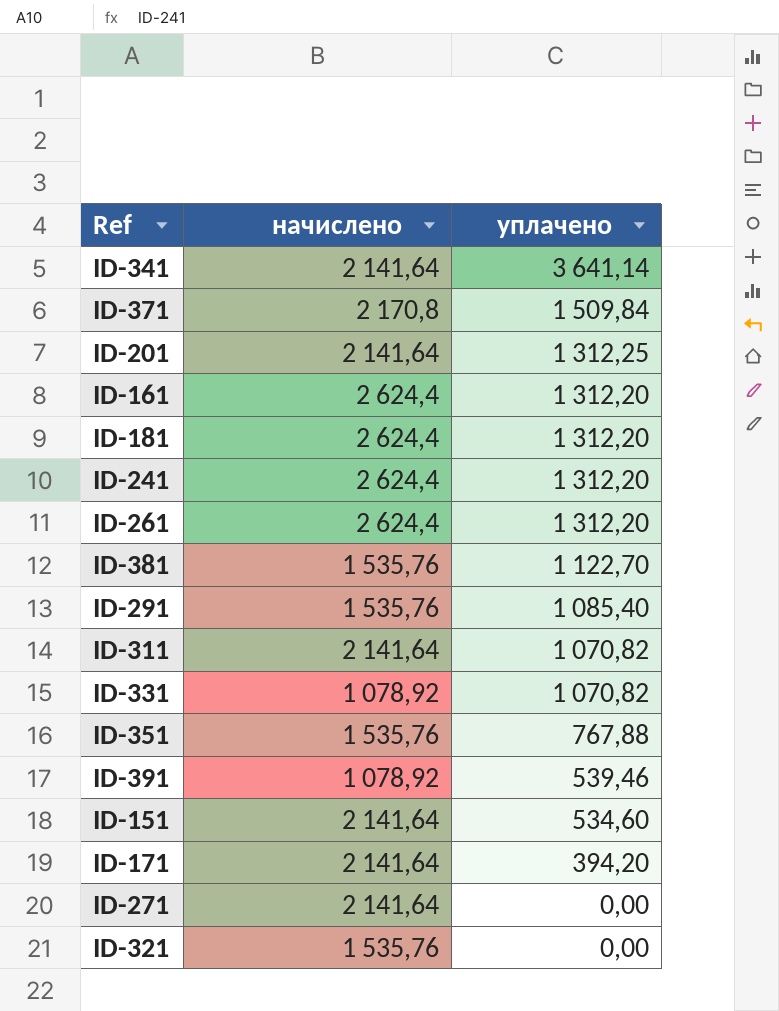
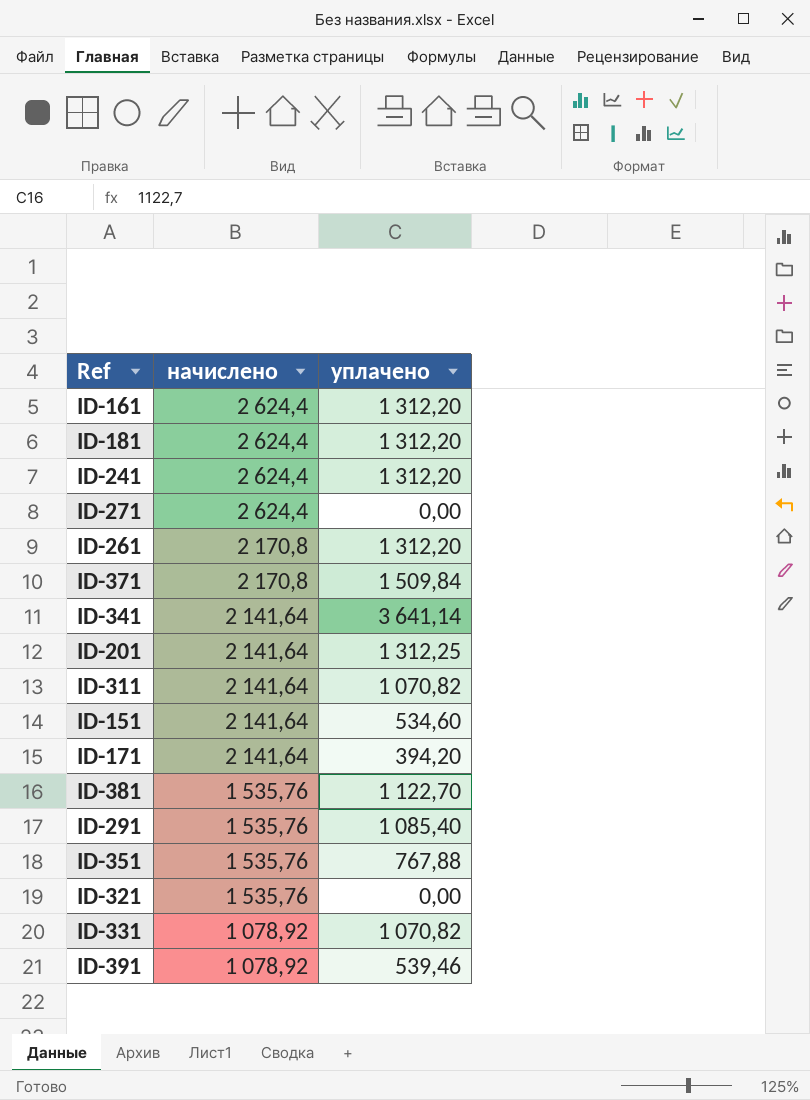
row order: уплачено descending -> начислено descending
ID-271 | начислено: 2 141,64 -> 2 624,4
ID-261 | начислено: 2 624,4 -> 2 170,8

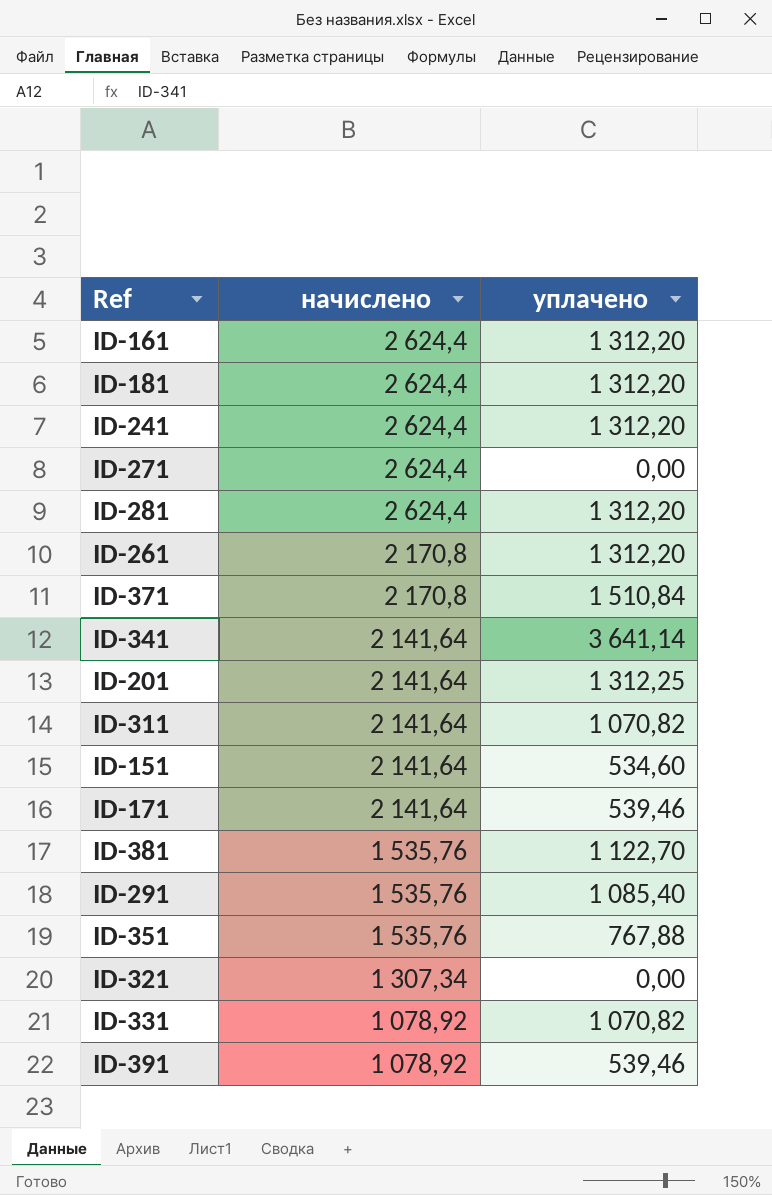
row ID-281: none -> 2 624,4 | 1 312,20
ID-371 | уплачено: 1 509,84 -> 1 510,84
ID-171 | уплачено: 394,20 -> 539,46
ID-321 | начислено: 1 535,76 -> 1 307,34

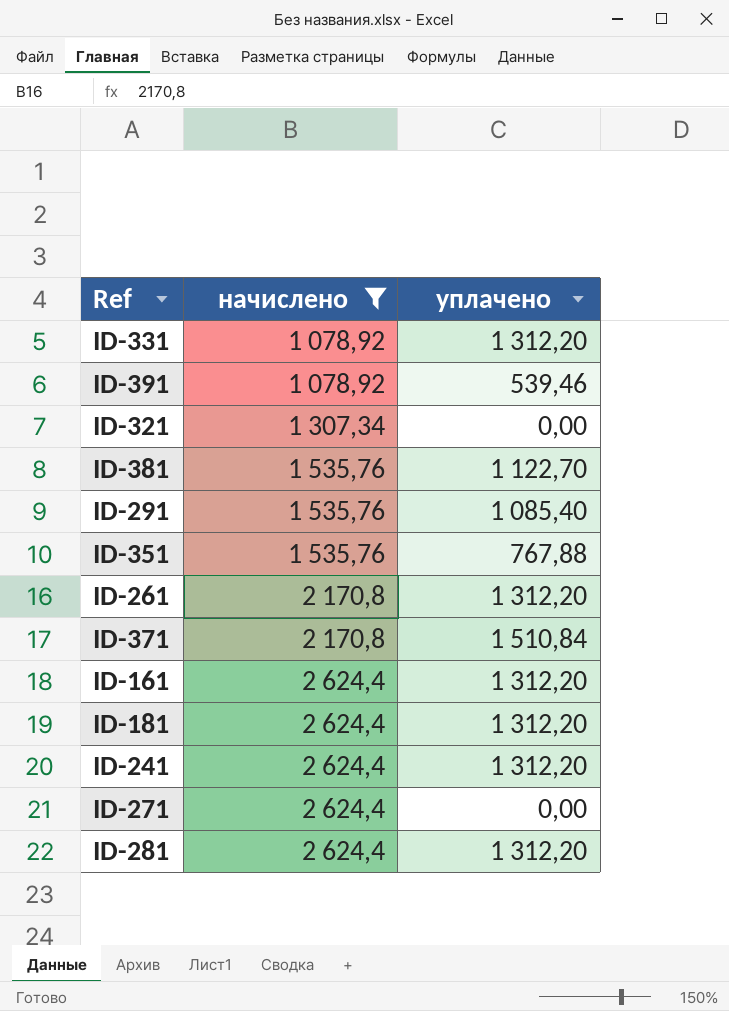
filter: none -> начислено != 2 141,64
row order: начислено descending -> начислено ascending
ID-331 | уплачено: 1 070,82 -> 1 312,20

